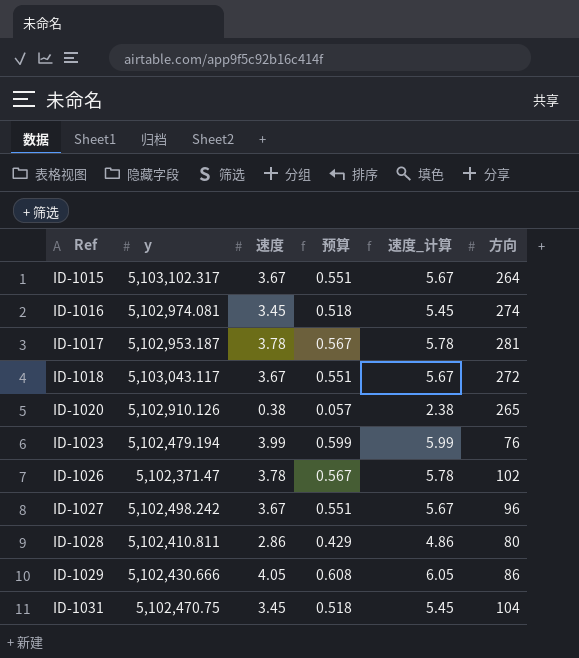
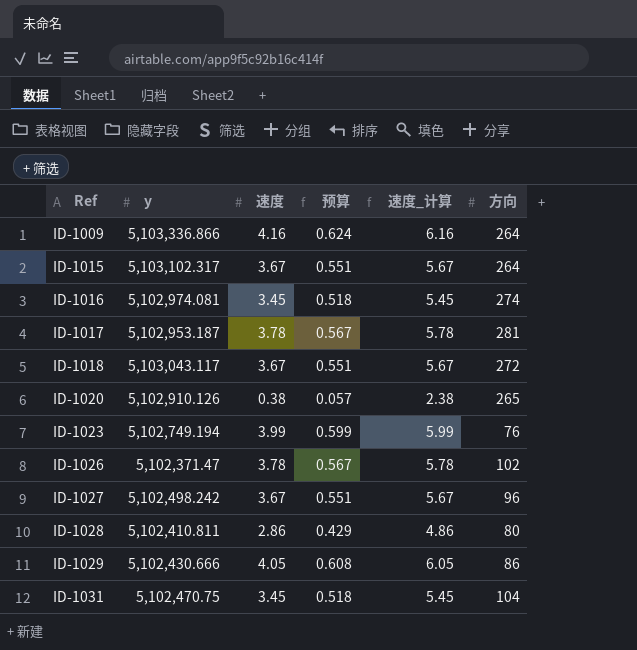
row ID-1009: none -> 5,103,336.866 | 4.16 | 0.624 | 6.16 | 264
ID-1023 | y: 5,102,479.194 -> 5,102,749.194

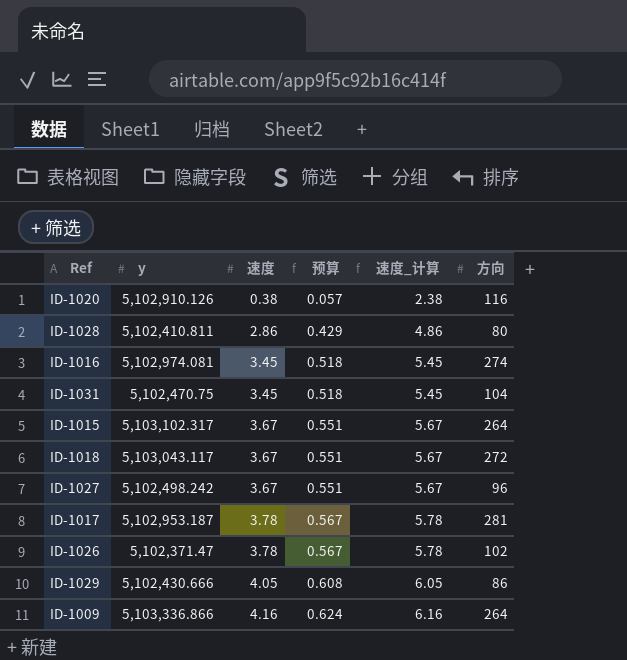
row order: Ref ascending -> 速度 ascending
row ID-1023: 5,102,749.194 | 3.99 | 0.599 | 5.99 | 76 -> none
ID-1020 | 方向: 265 -> 116

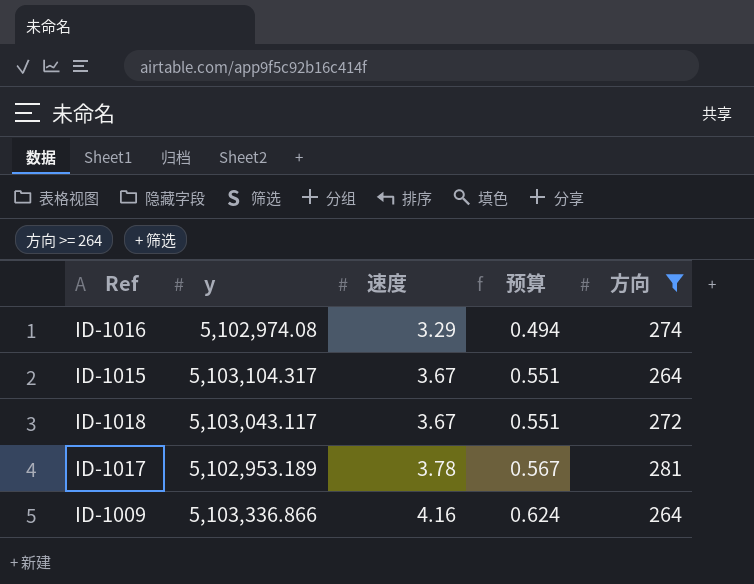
filter: none -> 方向 >= 264
column 速度_计算 | formula: [速度] + 2 -> none
ID-1016 | y: 5,102,974.081 -> 5,102,974.08
ID-1016 | 速度: 3.45 -> 3.29
ID-1016 | 预算: 0.518 -> 0.494
ID-1015 | y: 5,103,102.317 -> 5,103,104.317
ID-1017 | y: 5,102,953.187 -> 5,102,953.189

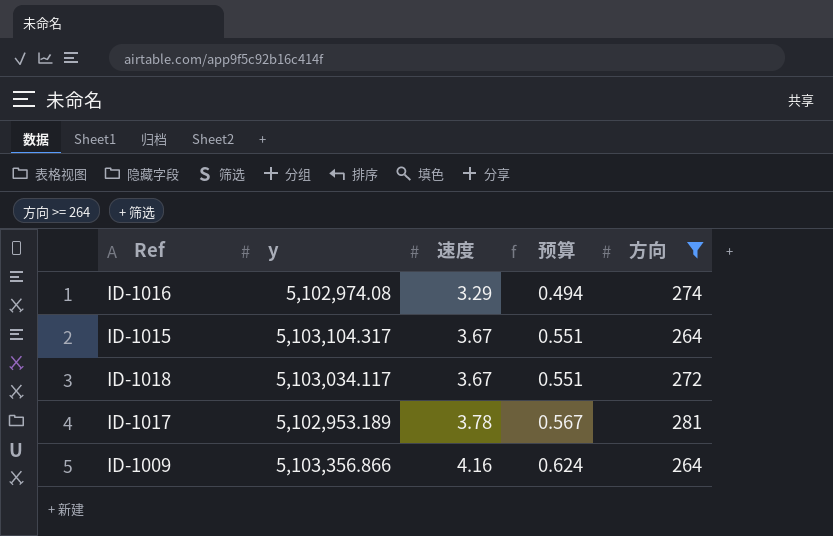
ID-1018 | y: 5,103,043.117 -> 5,103,034.117
ID-1009 | y: 5,103,336.866 -> 5,103,356.866

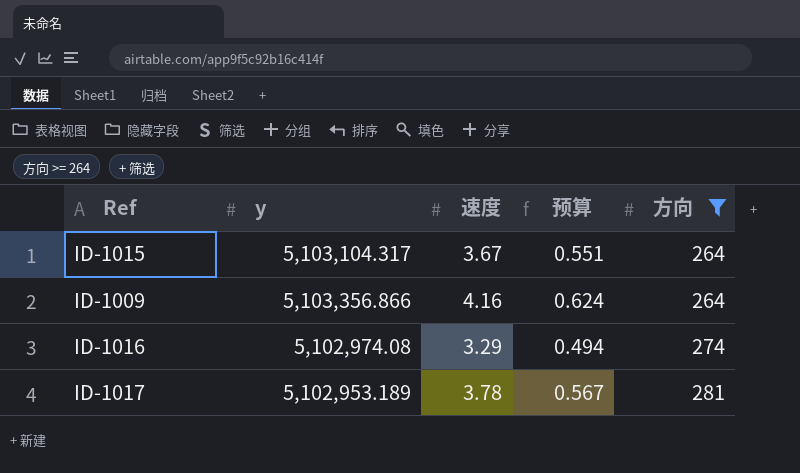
row order: 速度 ascending -> 方向 ascending
row ID-1018: 5,103,034.117 | 3.67 | 0.551 | 272 -> none

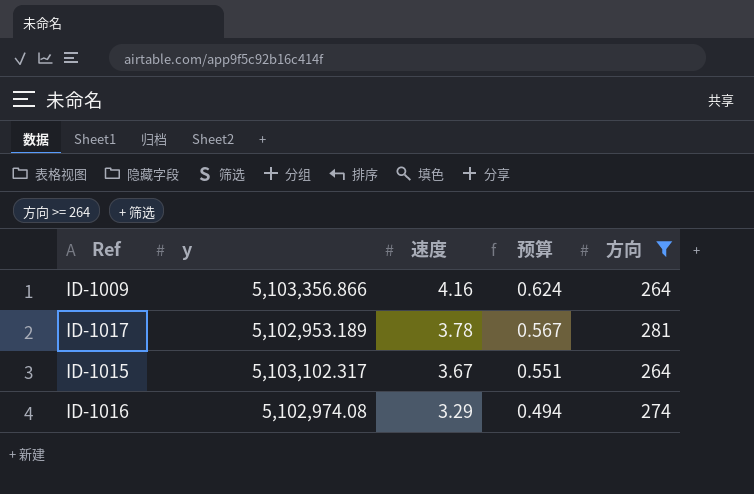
row order: 方向 ascending -> 速度 descending
ID-1015 | y: 5,103,104.317 -> 5,103,102.317

